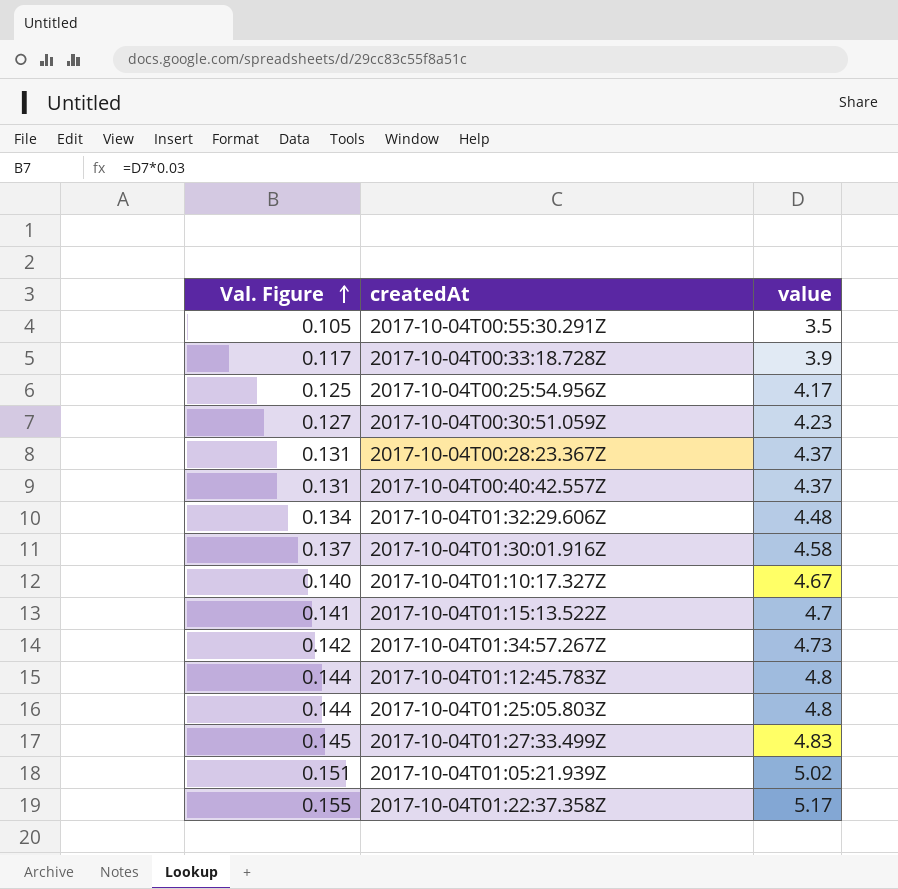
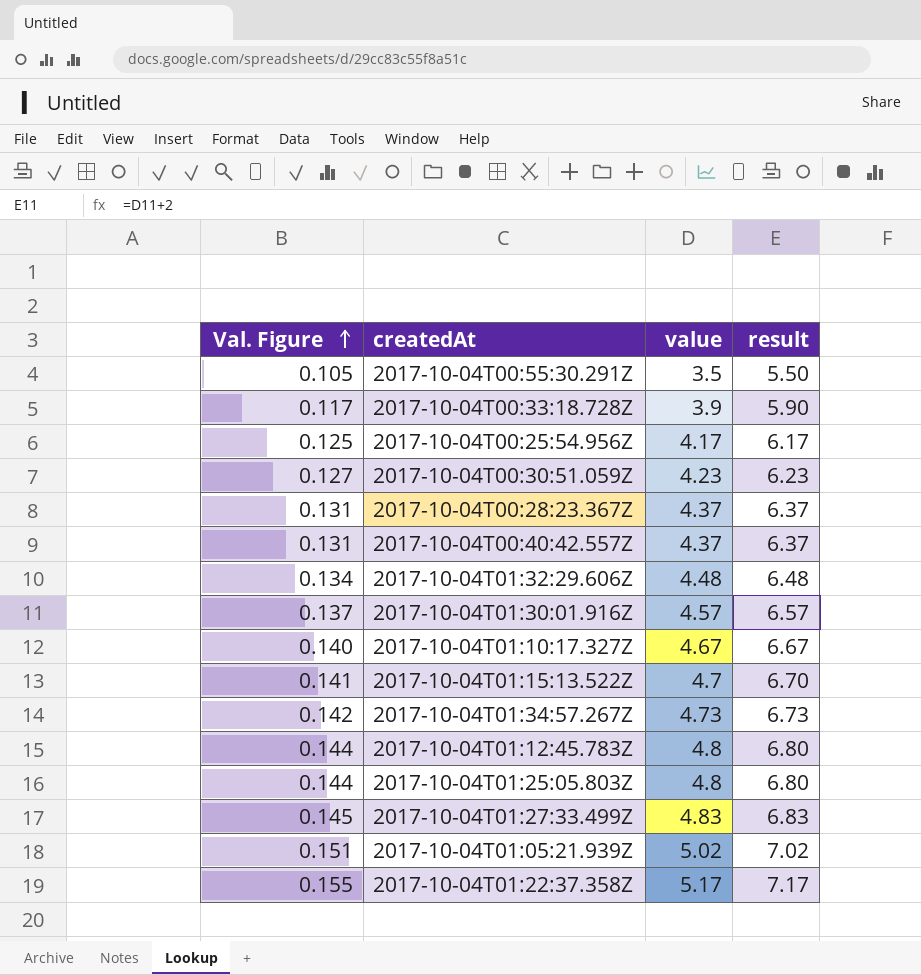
column result | formula: none -> [value] + 2
2017-10-04T01:30:01.916Z | value: 4.58 -> 4.57

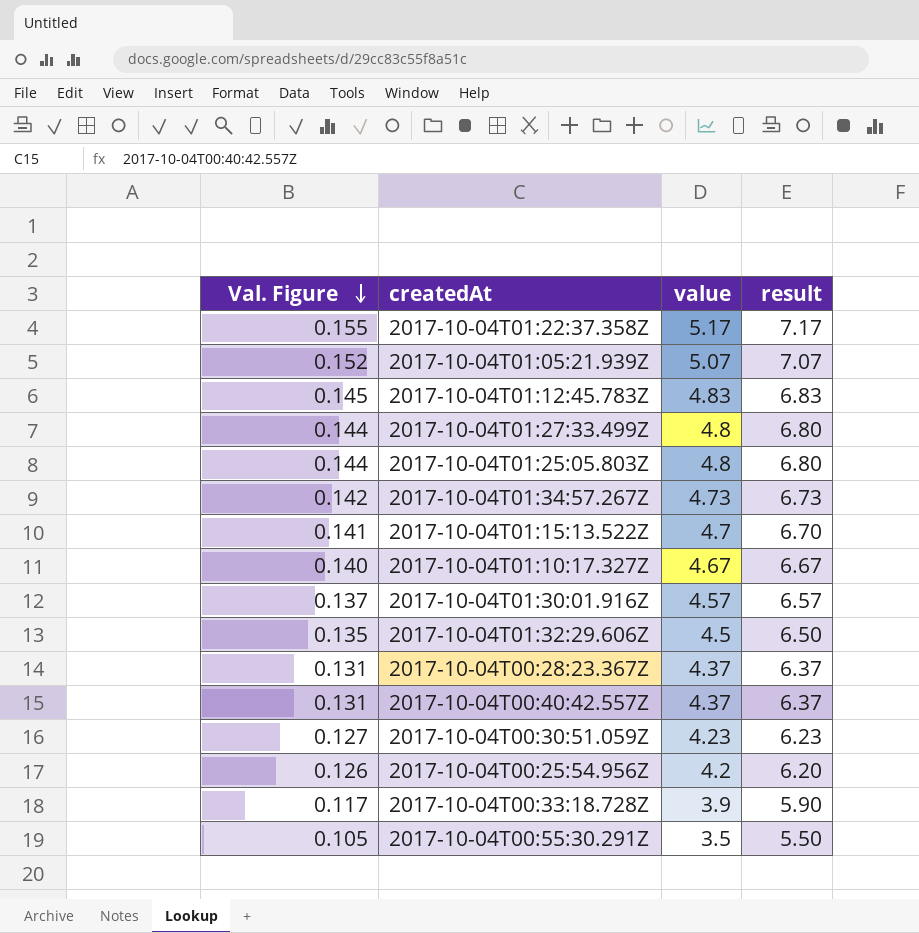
row order: Val. Figure ascending -> Val. Figure descending
2017-10-04T01:05:21.939Z | Val. Figure: 0.151 -> 0.152
2017-10-04T01:05:21.939Z | value: 5.02 -> 5.07
2017-10-04T01:05:21.939Z | result: 7.02 -> 7.07
2017-10-04T01:12:45.783Z | Val. Figure: 0.144 -> 0.145
2017-10-04T01:12:45.783Z | value: 4.8 -> 4.83
2017-10-04T01:12:45.783Z | result: 6.80 -> 6.83
2017-10-04T01:27:33.499Z | Val. Figure: 0.145 -> 0.144
2017-10-04T01:27:33.499Z | value: 4.83 -> 4.8
2017-10-04T01:27:33.499Z | result: 6.83 -> 6.80
2017-10-04T01:32:29.606Z | Val. Figure: 0.134 -> 0.135
2017-10-04T01:32:29.606Z | value: 4.48 -> 4.5
2017-10-04T01:32:29.606Z | result: 6.48 -> 6.50
2017-10-04T00:25:54.956Z | Val. Figure: 0.125 -> 0.126
2017-10-04T00:25:54.956Z | value: 4.17 -> 4.2
2017-10-04T00:25:54.956Z | result: 6.17 -> 6.20

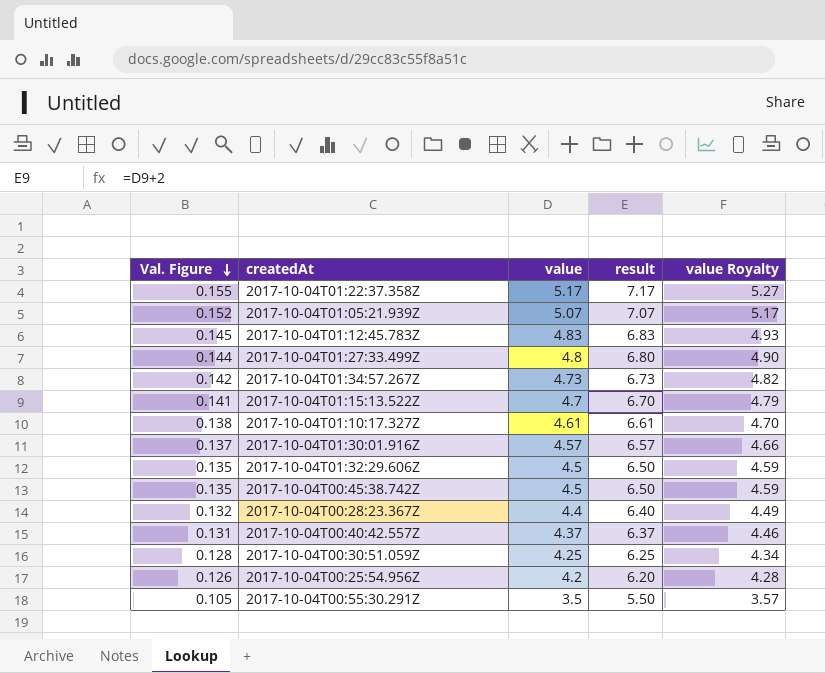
column value Royalty | formula: none -> [value] * 1.02
row 2017-10-04T01:25:05.803Z: 0.144 | 4.8 | 6.80 -> none
row 2017-10-04T00:33:18.728Z: 0.117 | 3.9 | 5.90 -> none
2017-10-04T01:10:17.327Z | Val. Figure: 0.140 -> 0.138
2017-10-04T01:10:17.327Z | value: 4.67 -> 4.61
2017-10-04T01:10:17.327Z | result: 6.67 -> 6.61
row 2017-10-04T00:45:38.742Z: none -> 0.135 | 4.5 | 6.50 | 4.59
2017-10-04T00:28:23.367Z | Val. Figure: 0.131 -> 0.132
2017-10-04T00:28:23.367Z | value: 4.37 -> 4.4
2017-10-04T00:28:23.367Z | result: 6.37 -> 6.40
2017-10-04T00:30:51.059Z | Val. Figure: 0.127 -> 0.128
2017-10-04T00:30:51.059Z | value: 4.23 -> 4.25
2017-10-04T00:30:51.059Z | result: 6.23 -> 6.25

